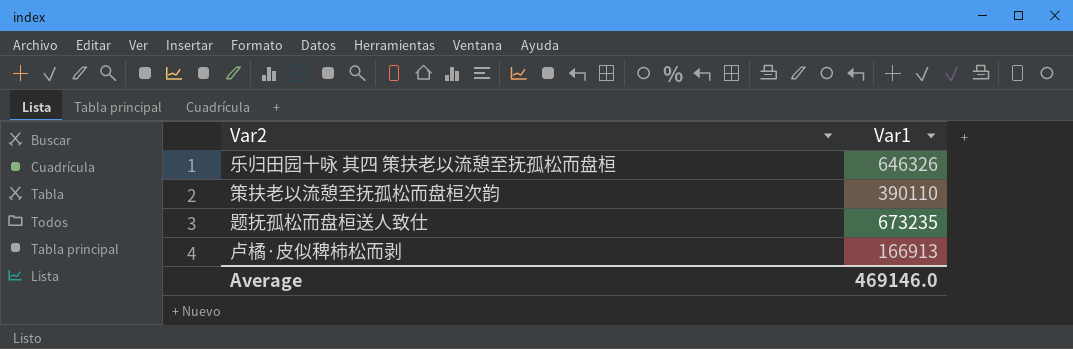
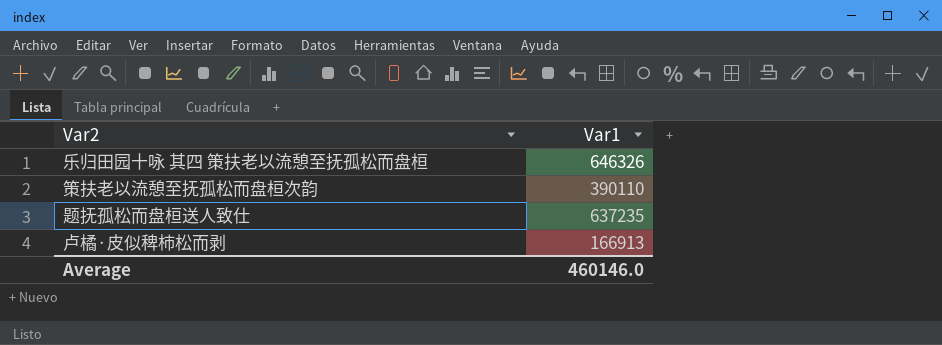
题抚孤松而盘桓送人致仕 | Var1: 673235 -> 637235
Average | Var1: 469146.0 -> 460146.0

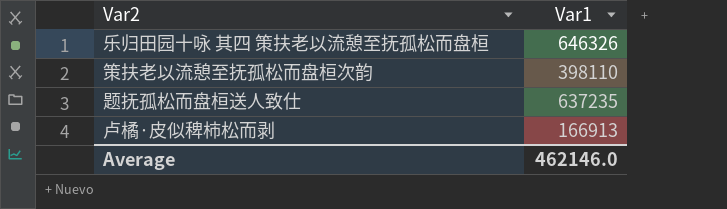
策扶老以流憩至抚孤松而盘桓次韵 | Var1: 390110 -> 398110
Average | Var1: 460146.0 -> 462146.0

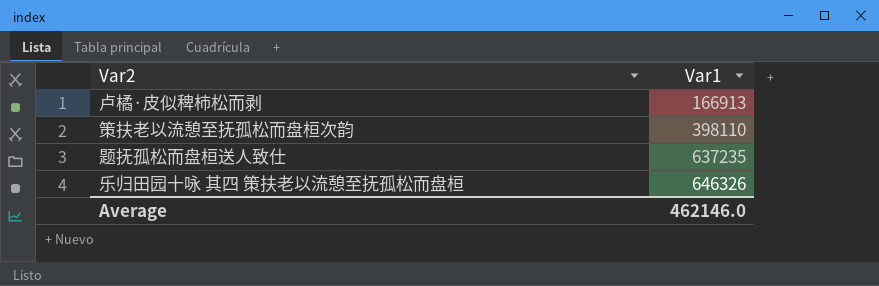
row order: none -> Var1 ascending

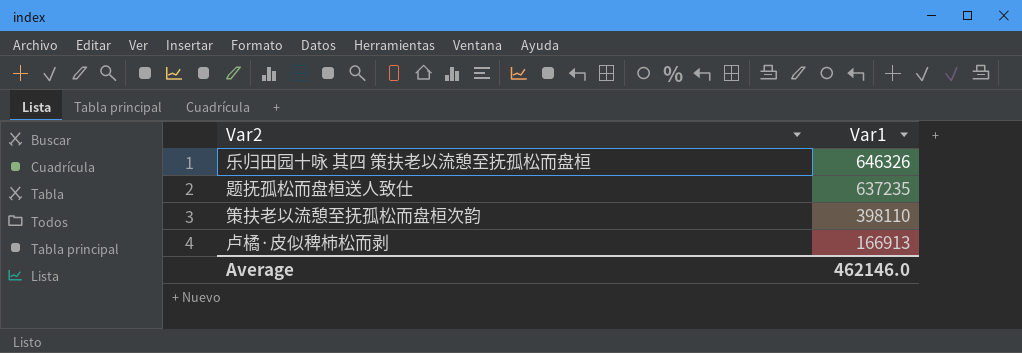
row order: Var1 ascending -> Var1 descending

